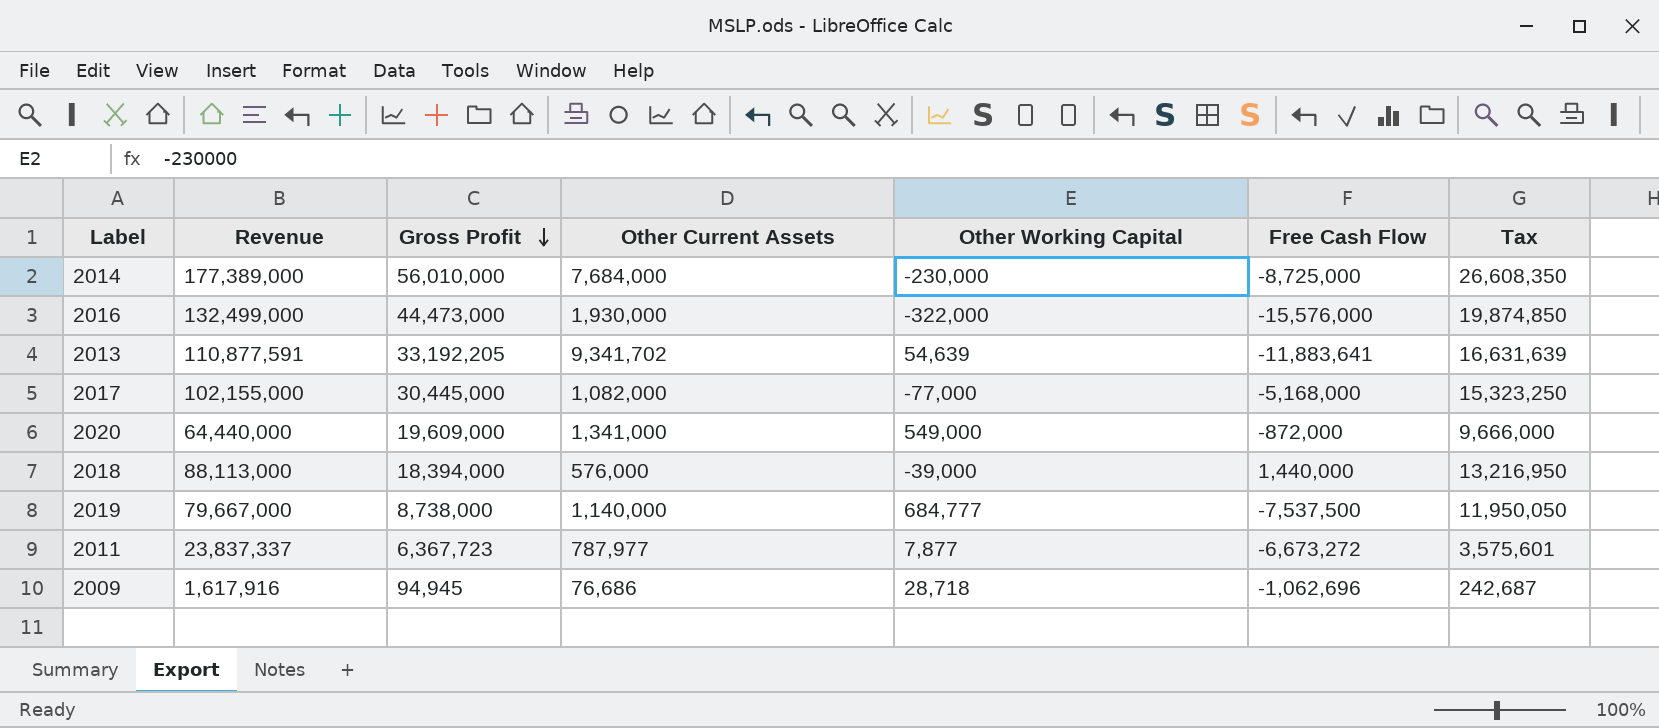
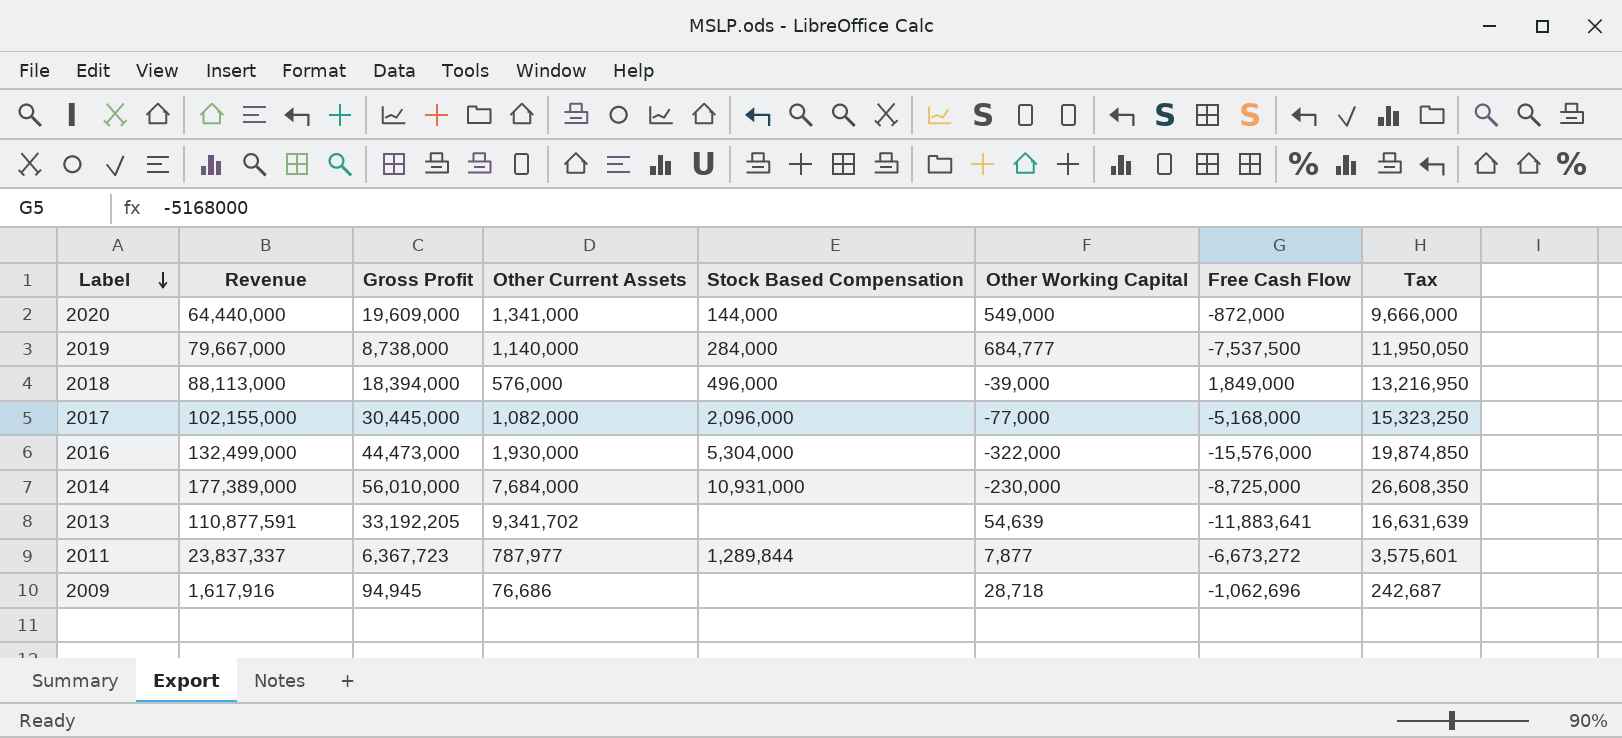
row order: Gross Profit descending -> Label descending
column Stock Based Compensation | position: none -> 5
2018 | Free Cash Flow: 1,440,000 -> 1,849,000

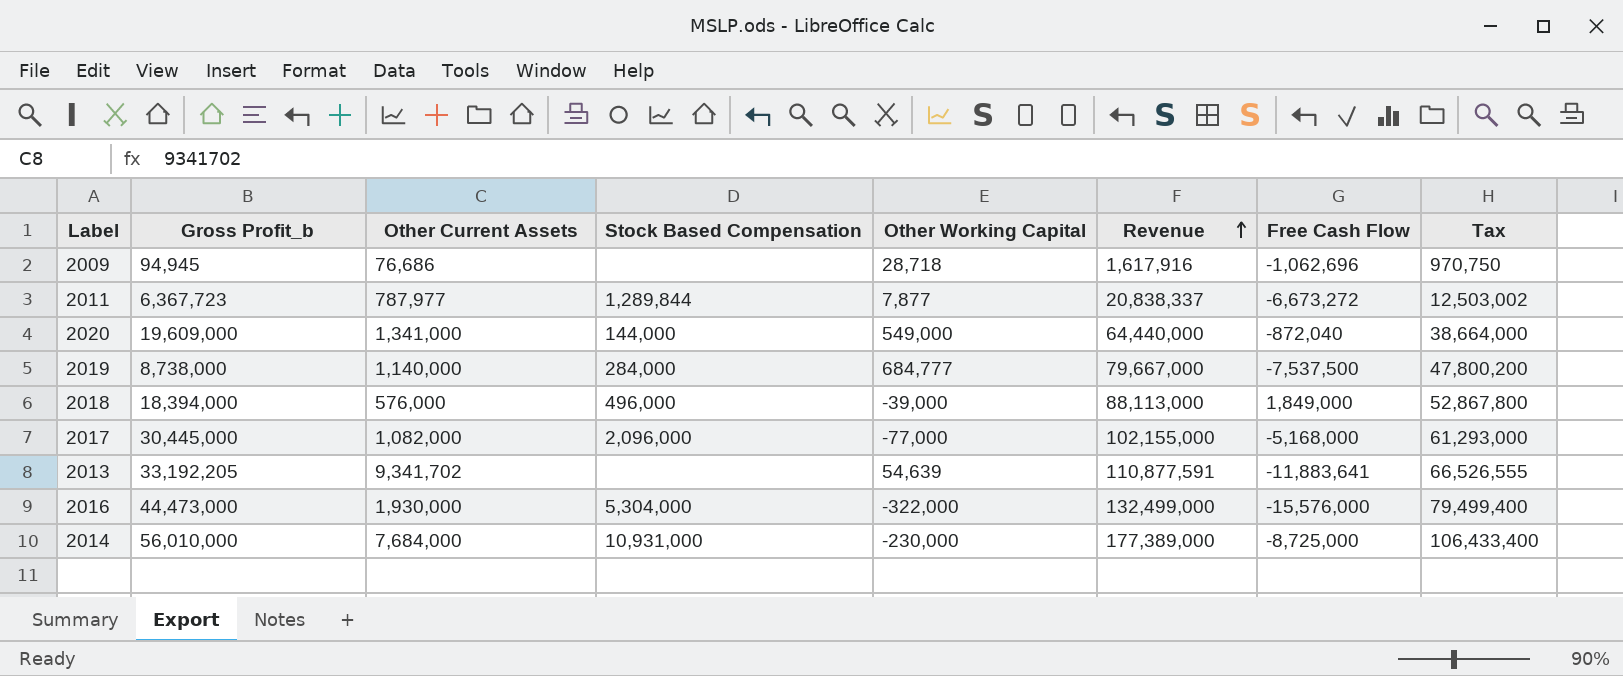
row order: Label descending -> Revenue ascending
column name: Gross Profit -> Gross Profit_b
column Revenue | position: 2 -> 6
column Tax | formula: [Revenue] * 0.15 -> [Revenue] * 0.6
2011 | Revenue: 23,837,337 -> 20,838,337
2020 | Free Cash Flow: -872,000 -> -872,040

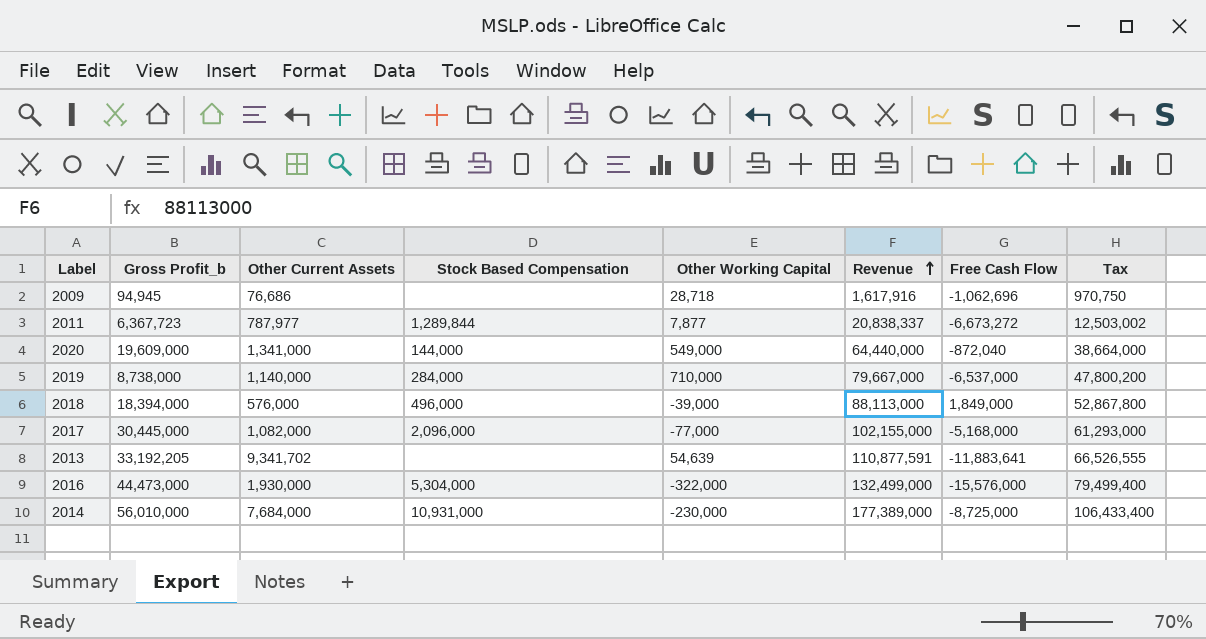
2019 | Other Working Capital: 684,777 -> 710,000
2019 | Free Cash Flow: -7,537,500 -> -6,537,000

